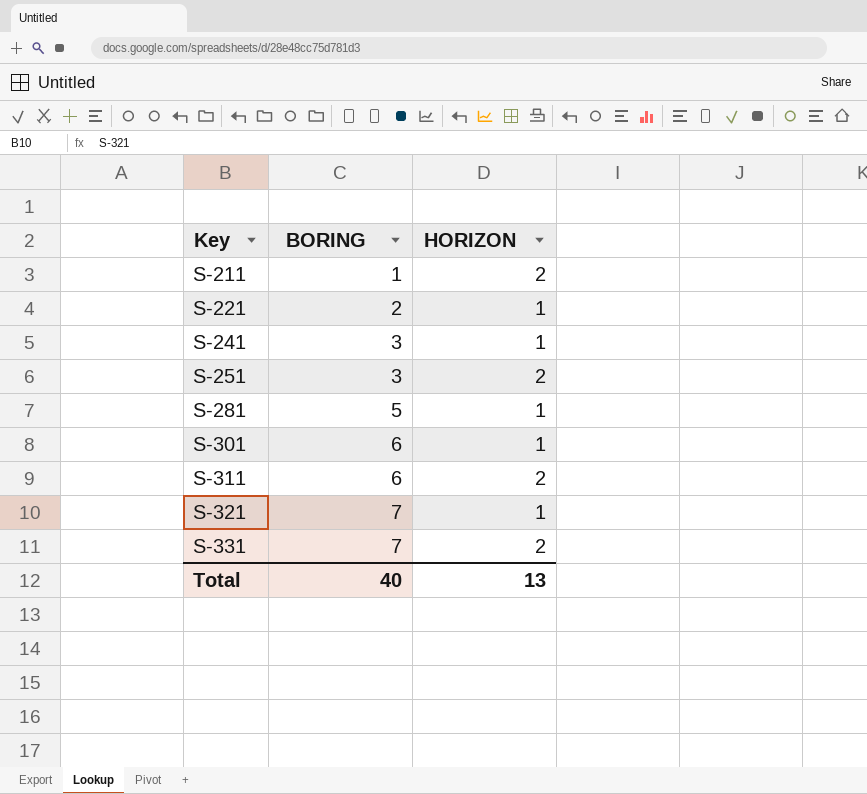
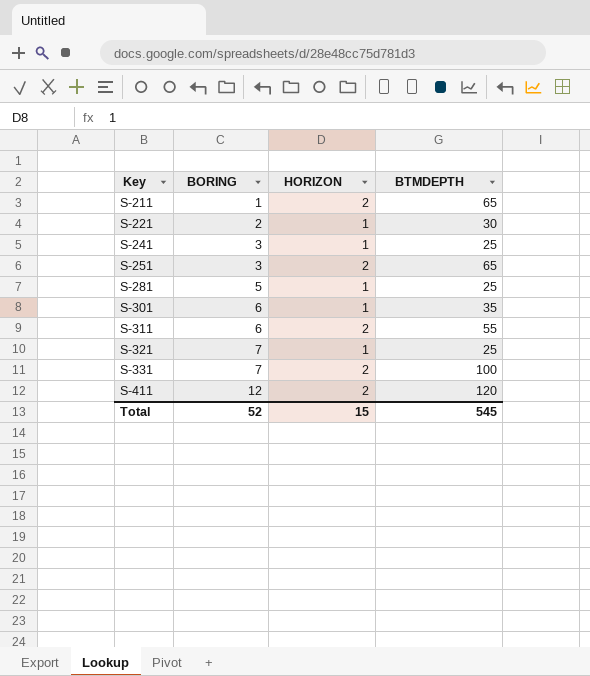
column BTMDEPTH | position: none -> 4
row S-411: none -> 12 | 2 | 120
Total | BORING: 40 -> 52
Total | HORIZON: 13 -> 15

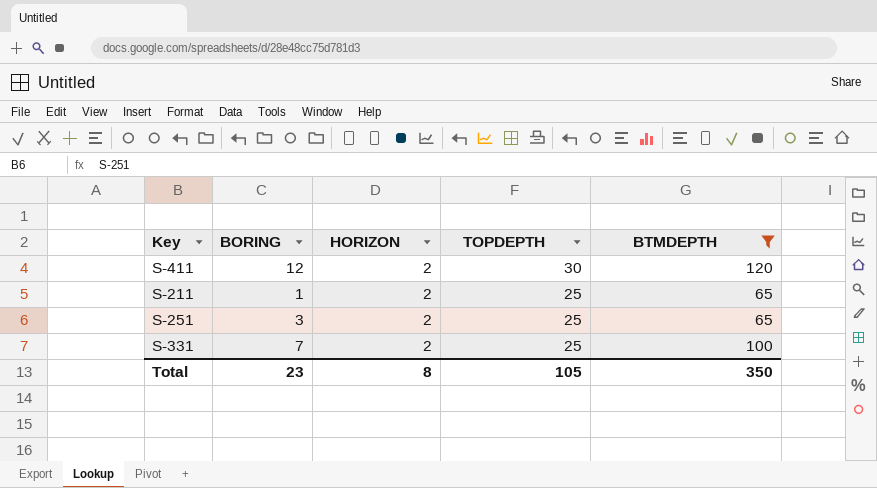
filter: none -> BTMDEPTH >= 65
row order: Key ascending -> TOPDEPTH descending
column TOPDEPTH | position: none -> 4
Total | BORING: 52 -> 23
Total | HORIZON: 15 -> 8
Total | BTMDEPTH: 545 -> 350

